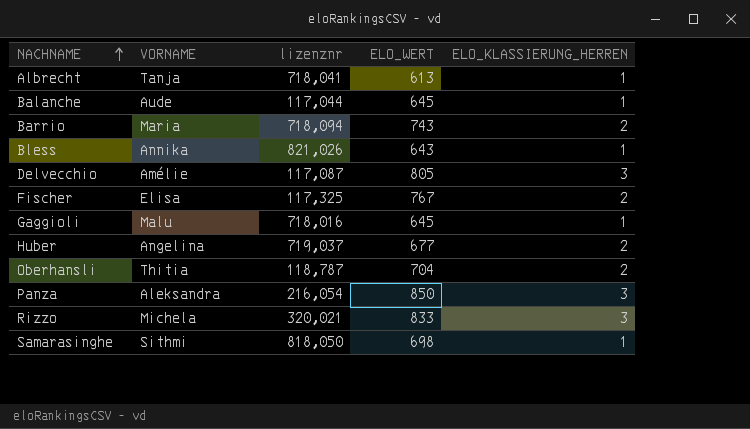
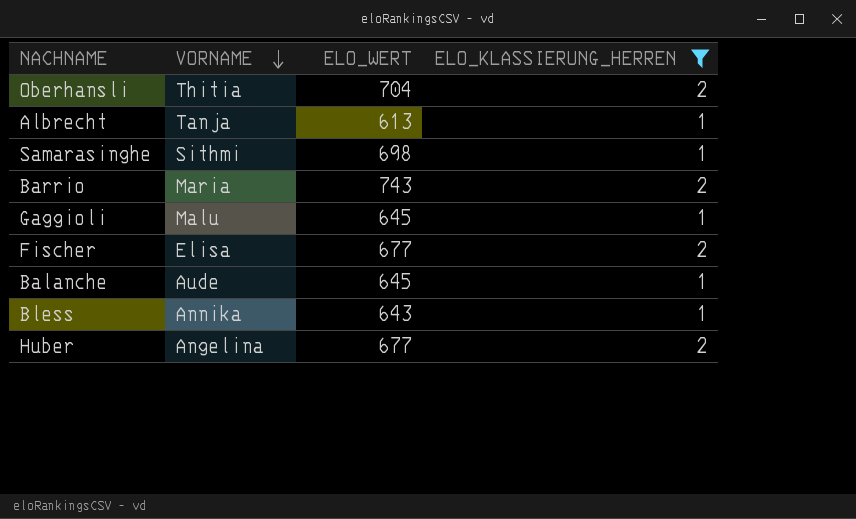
filter: none -> ELO_KLASSIERUNG_HERREN != 3
row order: NACHNAME ascending -> VORNAME descending
column lizenznr | position: 3 -> none
Fischer | ELO_WERT: 767 -> 677

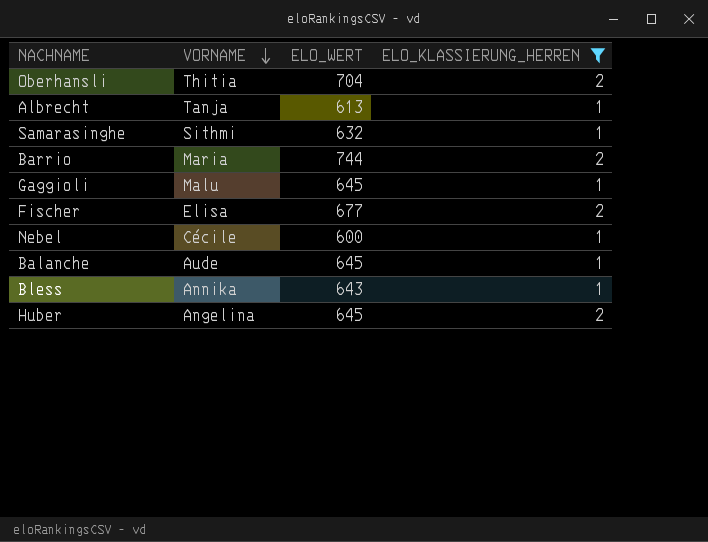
Samarasinghe | ELO_WERT: 698 -> 632
Barrio | ELO_WERT: 743 -> 744
row Nebel: none -> Cécile | 600 | 1
Huber | ELO_WERT: 677 -> 645

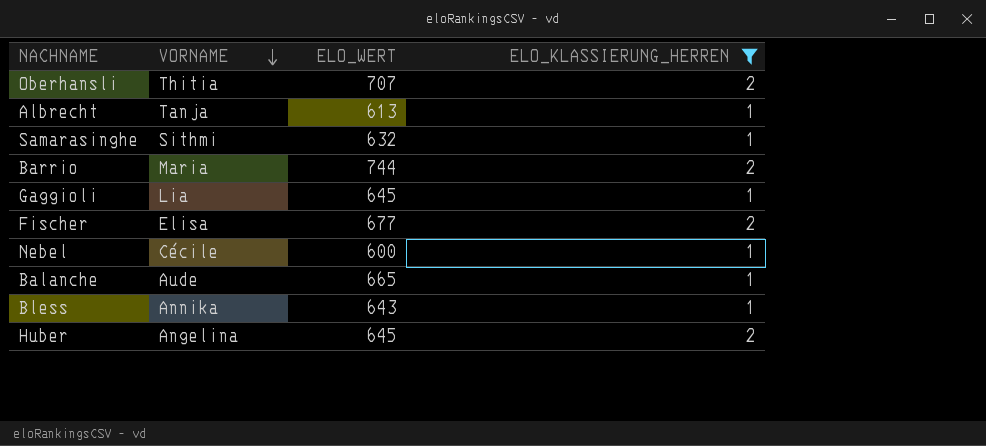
Oberhansli | ELO_WERT: 704 -> 707
Gaggioli | VORNAME: Malu -> Lia
Balanche | ELO_WERT: 645 -> 665

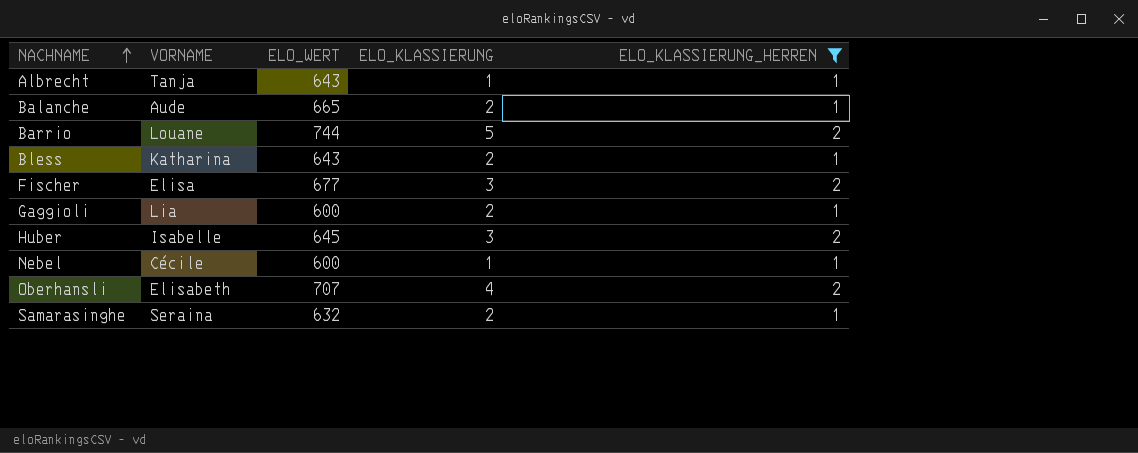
row order: VORNAME descending -> NACHNAME ascending
column ELO_KLASSIERUNG | position: none -> 4
Albrecht | ELO_WERT: 613 -> 643
Barrio | VORNAME: Maria -> Louane
Bless | VORNAME: Annika -> Katharina
Gaggioli | ELO_WERT: 645 -> 600
Huber | VORNAME: Angelina -> Isabelle
Oberhansli | VORNAME: Thitia -> Elisabeth
Samarasinghe | VORNAME: Sithmi -> Seraina

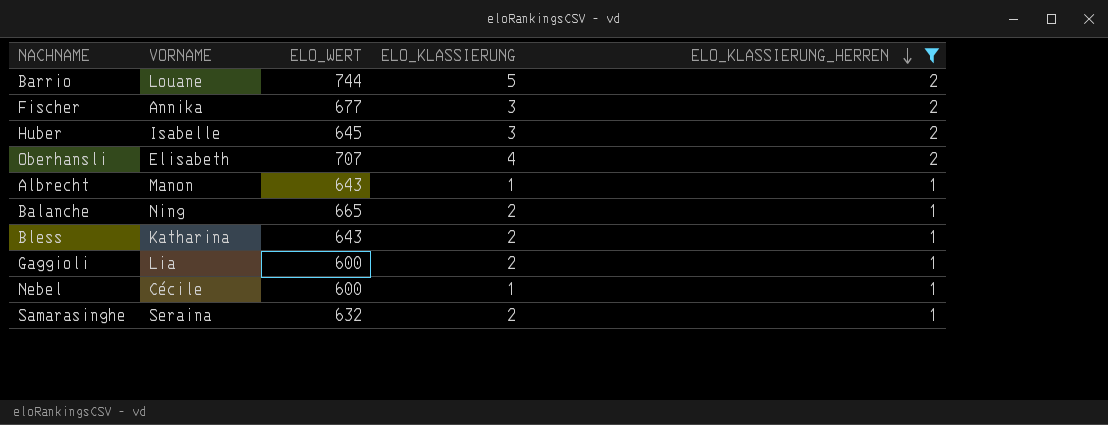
row order: NACHNAME ascending -> ELO_KLASSIERUNG_HERREN descending
Fischer | VORNAME: Elisa -> Annika
Albrecht | VORNAME: Tanja -> Manon
Balanche | VORNAME: Aude -> Ning

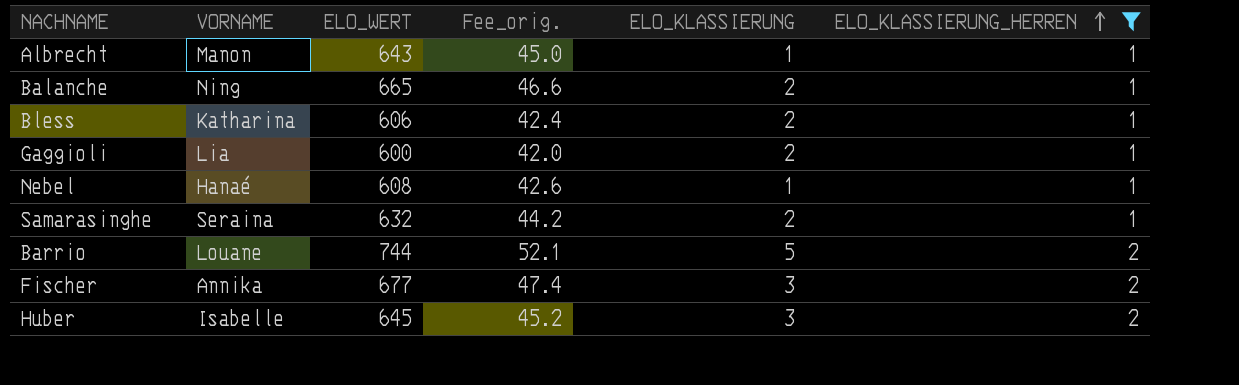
row order: ELO_KLASSIERUNG_HERREN descending -> ELO_KLASSIERUNG_HERREN ascending
column Fee_orig. | formula: none -> [ELO_WERT] * 0.07
row Oberhansli: Elisabeth | 707 | 4 | 2 -> none
Bless | ELO_WERT: 643 -> 606
Nebel | VORNAME: Cécile -> Hanaé
Nebel | ELO_WERT: 600 -> 608

